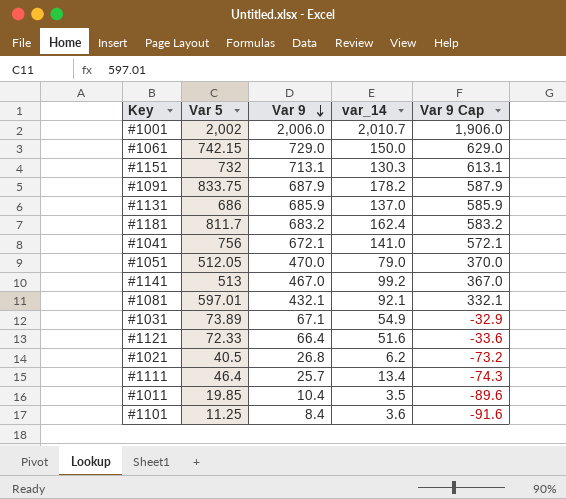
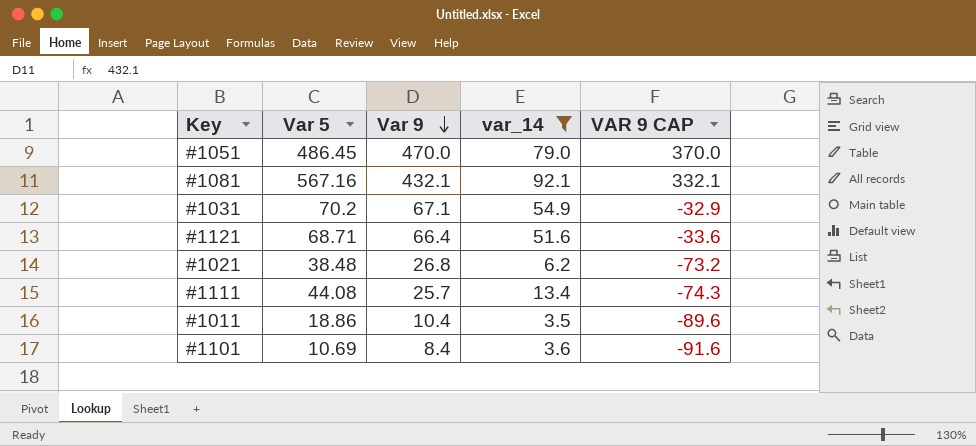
filter: none -> var_14 <= 92.1
column name: Var 9 Cap -> VAR 9 CAP
#1051 | Var 5: 512.05 -> 486.45
#1081 | Var 5: 597.01 -> 567.16
#1031 | Var 5: 73.89 -> 70.2
#1121 | Var 5: 72.33 -> 68.71
#1021 | Var 5: 40.5 -> 38.48
#1111 | Var 5: 46.4 -> 44.08
#1011 | Var 5: 19.85 -> 18.86
#1101 | Var 5: 11.25 -> 10.69

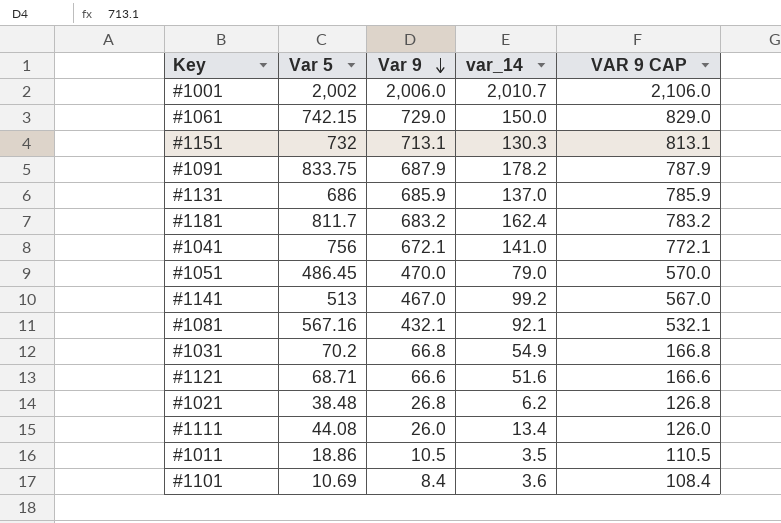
filter: var_14 <= 92.1 -> none
column VAR 9 CAP | formula: [Var 9] - 100 -> [Var 9] + 100
#1031 | Var 9: 67.1 -> 66.8
#1121 | Var 9: 66.4 -> 66.6
#1111 | Var 9: 25.7 -> 26.0
#1011 | Var 9: 10.4 -> 10.5

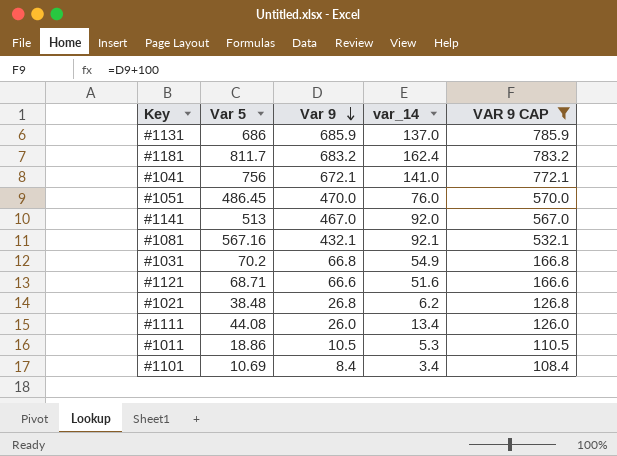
filter: none -> VAR 9 CAP <= 785.9
#1051 | var_14: 79.0 -> 76.0
#1141 | var_14: 99.2 -> 92.0
#1011 | var_14: 3.5 -> 5.3
#1101 | var_14: 3.6 -> 3.4

